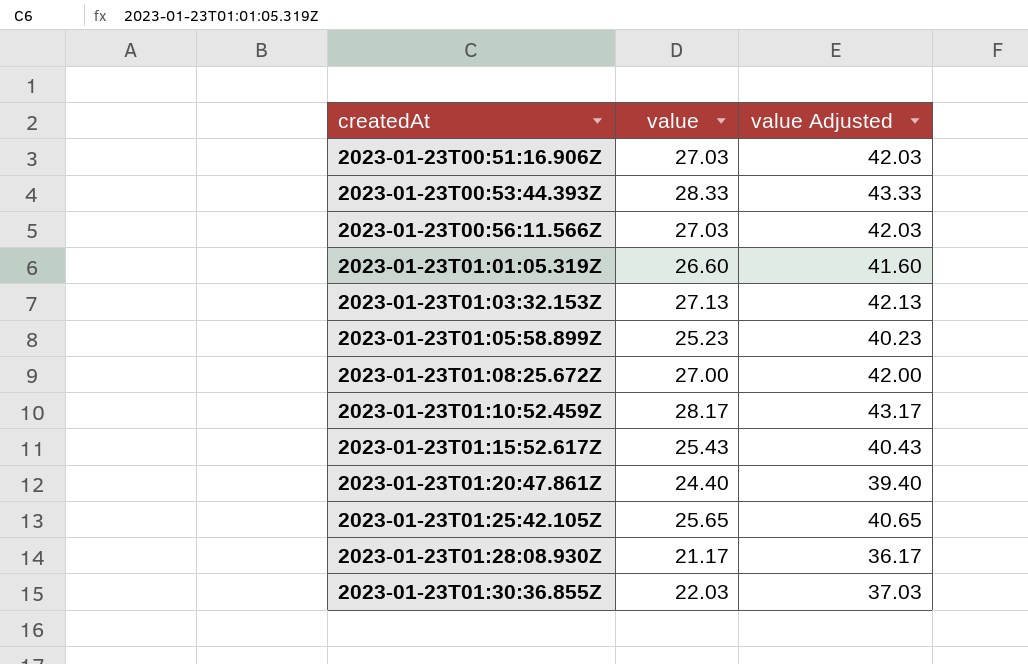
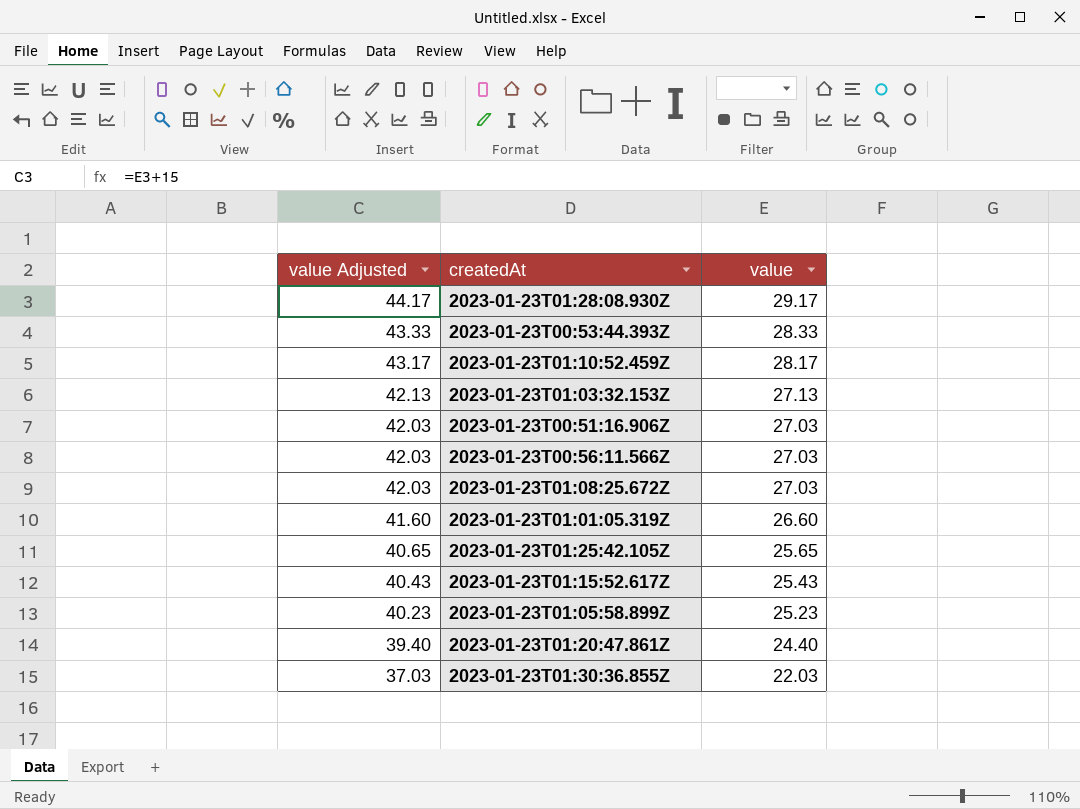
row order: createdAt ascending -> value Adjusted descending
column value Adjusted | position: 3 -> 1
2023-01-23T01:28:08.930Z | value Adjusted: 36.17 -> 44.17
2023-01-23T01:28:08.930Z | value: 21.17 -> 29.17
2023-01-23T01:08:25.672Z | value Adjusted: 42.00 -> 42.03
2023-01-23T01:08:25.672Z | value: 27.00 -> 27.03

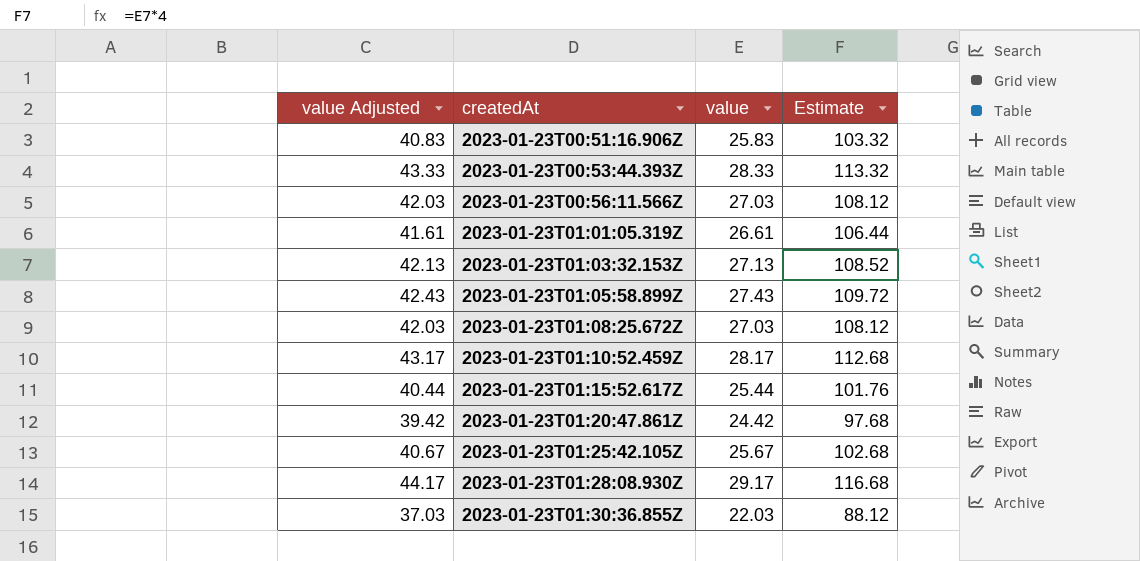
row order: value Adjusted descending -> createdAt ascending
column Estimate | formula: none -> [value] * 4
2023-01-23T00:51:16.906Z | value Adjusted: 42.03 -> 40.83
2023-01-23T00:51:16.906Z | value: 27.03 -> 25.83
2023-01-23T01:01:05.319Z | value Adjusted: 41.60 -> 41.61
2023-01-23T01:01:05.319Z | value: 26.60 -> 26.61
2023-01-23T01:05:58.899Z | value Adjusted: 40.23 -> 42.43
2023-01-23T01:05:58.899Z | value: 25.23 -> 27.43
2023-01-23T01:15:52.617Z | value Adjusted: 40.43 -> 40.44
2023-01-23T01:15:52.617Z | value: 25.43 -> 25.44
2023-01-23T01:20:47.861Z | value Adjusted: 39.40 -> 39.42
2023-01-23T01:20:47.861Z | value: 24.40 -> 24.42
2023-01-23T01:25:42.105Z | value Adjusted: 40.65 -> 40.67
2023-01-23T01:25:42.105Z | value: 25.65 -> 25.67

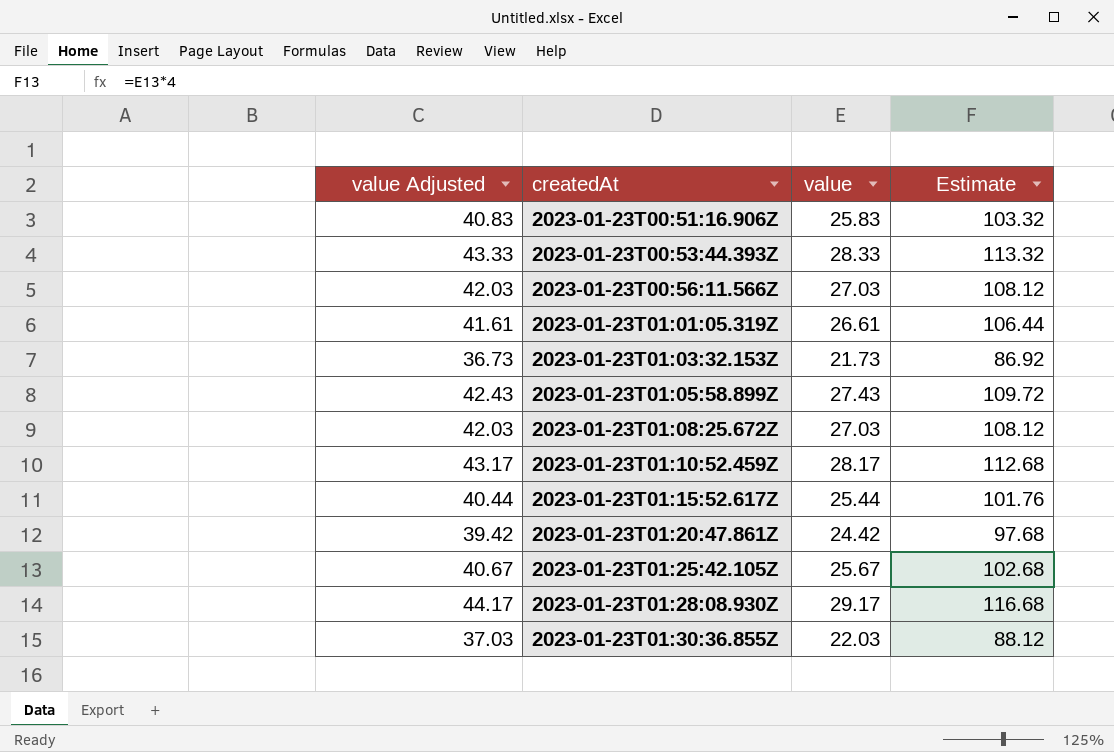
2023-01-23T01:03:32.153Z | value Adjusted: 42.13 -> 36.73
2023-01-23T01:03:32.153Z | value: 27.13 -> 21.73
2023-01-23T01:03:32.153Z | Estimate: 108.52 -> 86.92

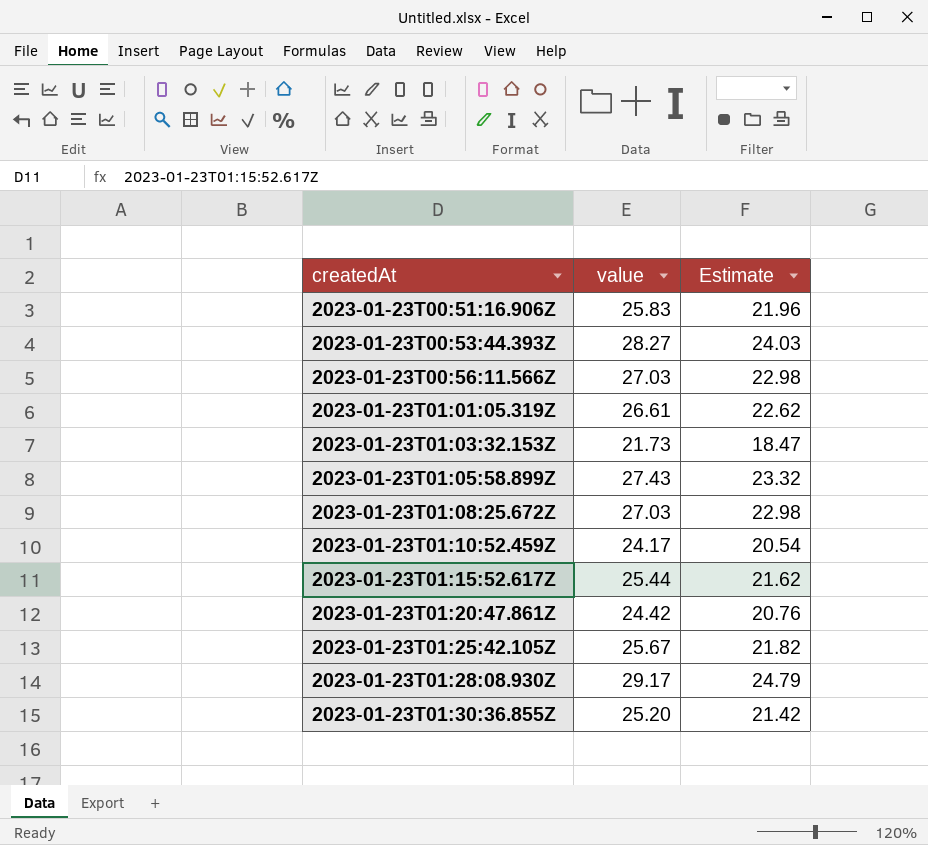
column value Adjusted | formula: [value] + 15 -> none
column Estimate | formula: [value] * 4 -> [value] * 0.85
2023-01-23T00:53:44.393Z | value: 28.33 -> 28.27
2023-01-23T01:10:52.459Z | value: 28.17 -> 24.17
2023-01-23T01:30:36.855Z | value: 22.03 -> 25.20

